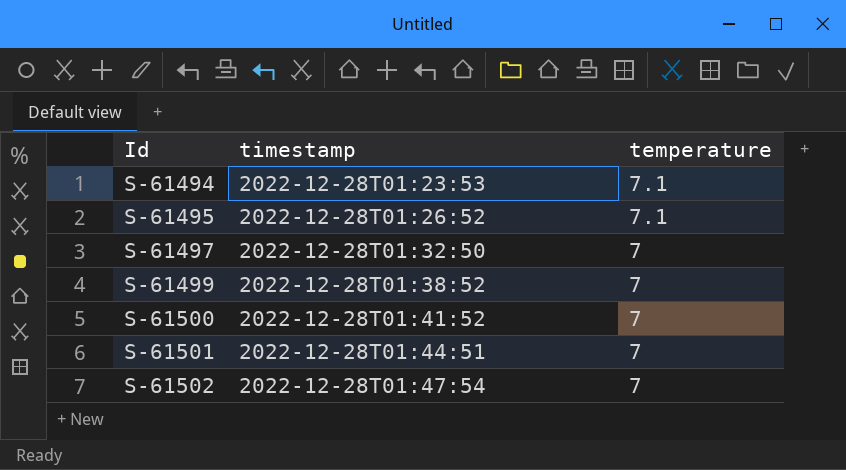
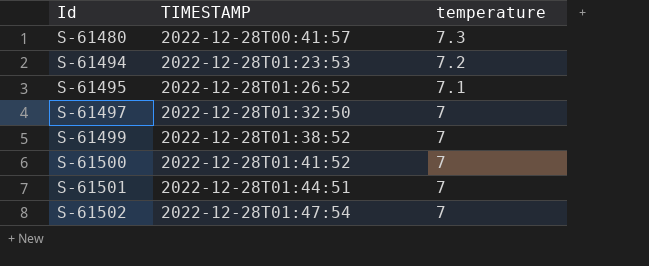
column name: timestamp -> TIMESTAMP
row S-61480: none -> 2022-12-28T00:41:57 | 7.3
S-61494 | temperature: 7.1 -> 7.2

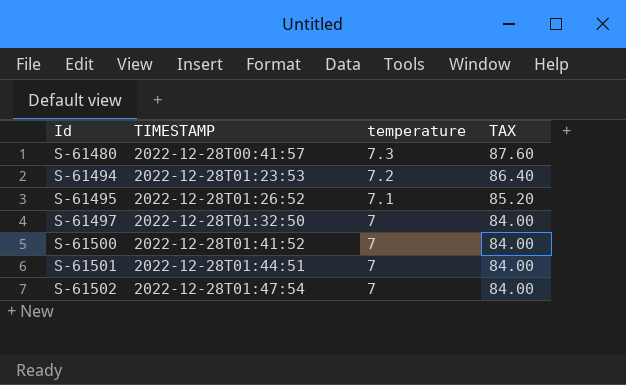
column TAX | formula: none -> [temperature] * 12
row S-61499: 2022-12-28T01:38:52 | 7 -> none

